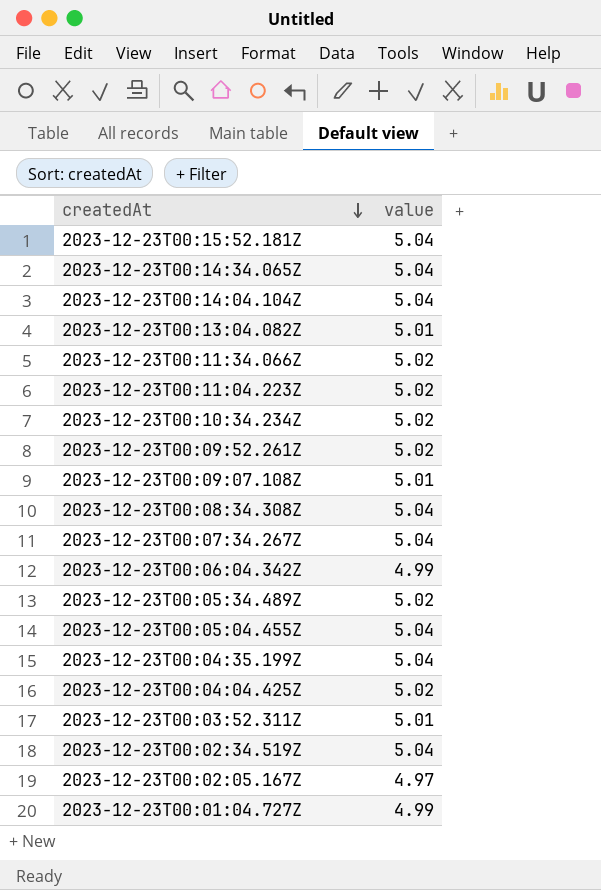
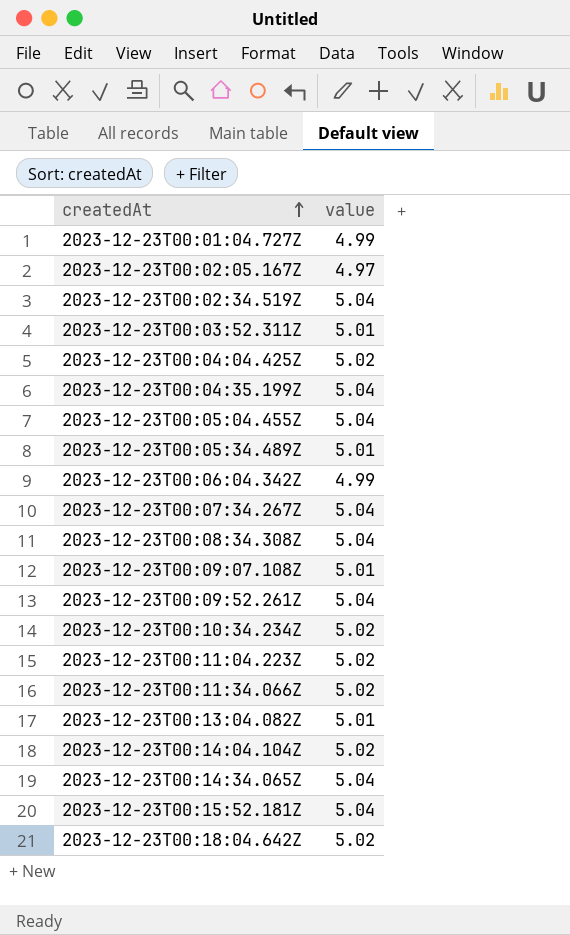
row order: createdAt descending -> createdAt ascending
2023-12-23T00:05:34.489Z | value: 5.02 -> 5.01
2023-12-23T00:09:52.261Z | value: 5.02 -> 5.04
2023-12-23T00:14:04.104Z | value: 5.04 -> 5.02
row 2023-12-23T00:18:04.642Z: none -> 5.02

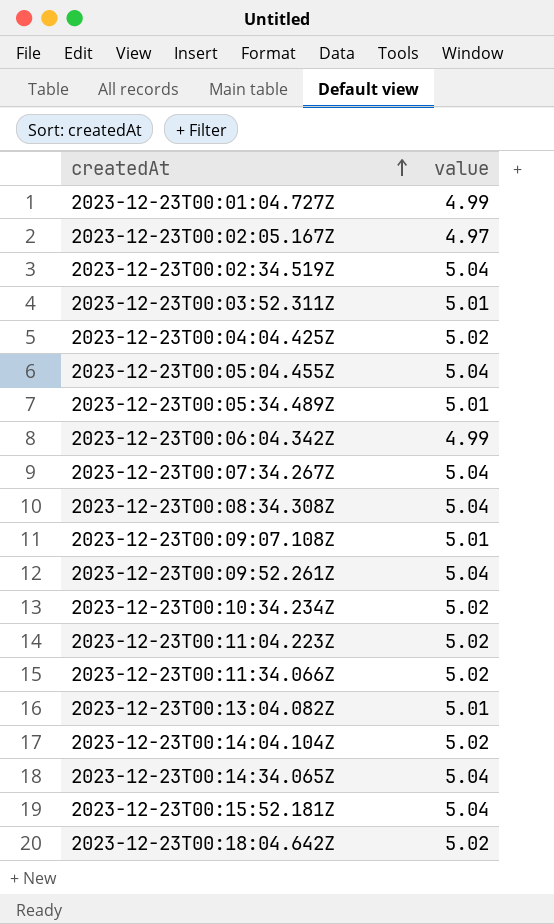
row 2023-12-23T00:04:35.199Z: 5.04 -> none

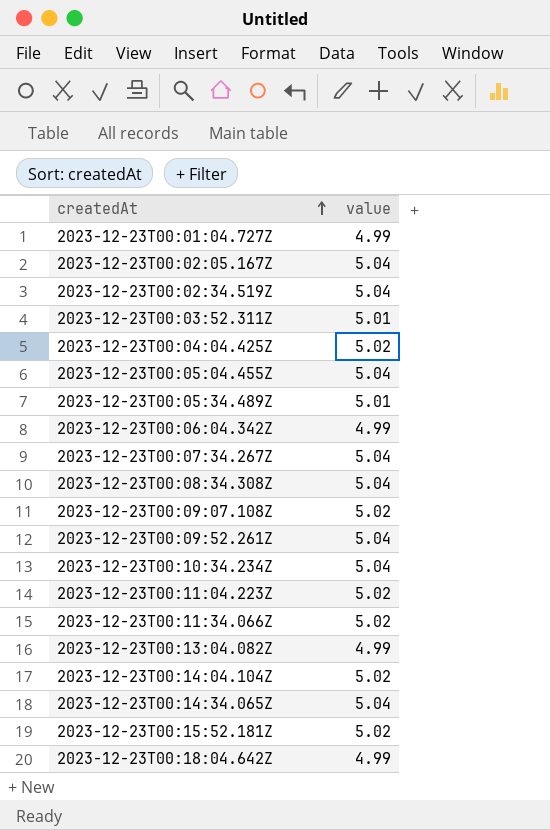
2023-12-23T00:02:05.167Z | value: 4.97 -> 5.04
2023-12-23T00:09:07.108Z | value: 5.01 -> 5.02
2023-12-23T00:10:34.234Z | value: 5.02 -> 5.04
2023-12-23T00:13:04.082Z | value: 5.01 -> 4.99
2023-12-23T00:15:52.181Z | value: 5.04 -> 5.02
2023-12-23T00:18:04.642Z | value: 5.02 -> 4.99

